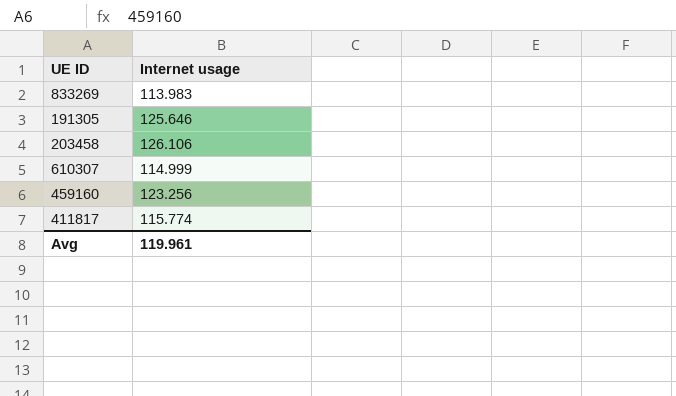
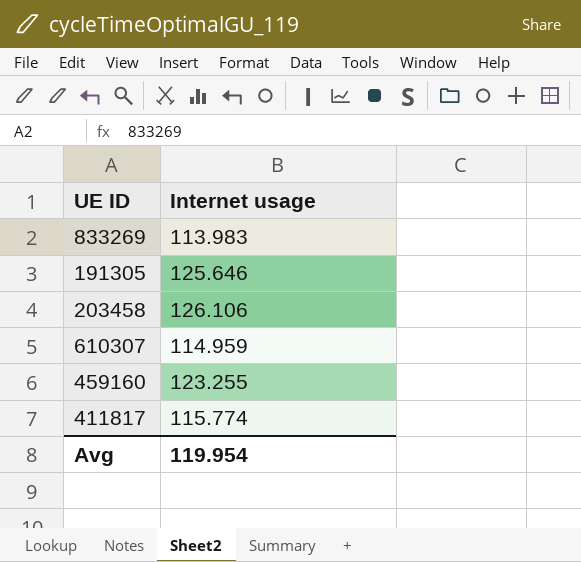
610307 | Internet usage: 114.999 -> 114.959
459160 | Internet usage: 123.256 -> 123.255
Avg | Internet usage: 119.961 -> 119.954

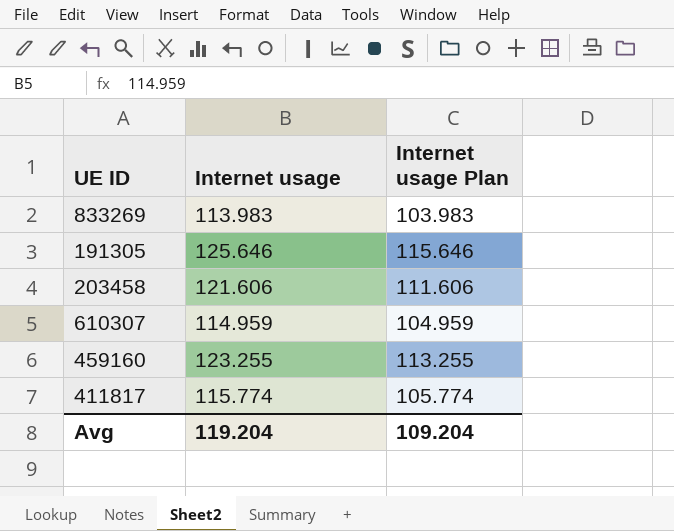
column Internet usage Plan | formula: none -> [Internet usage] - 10
203458 | Internet usage: 126.106 -> 121.606
Avg | Internet usage: 119.954 -> 119.204

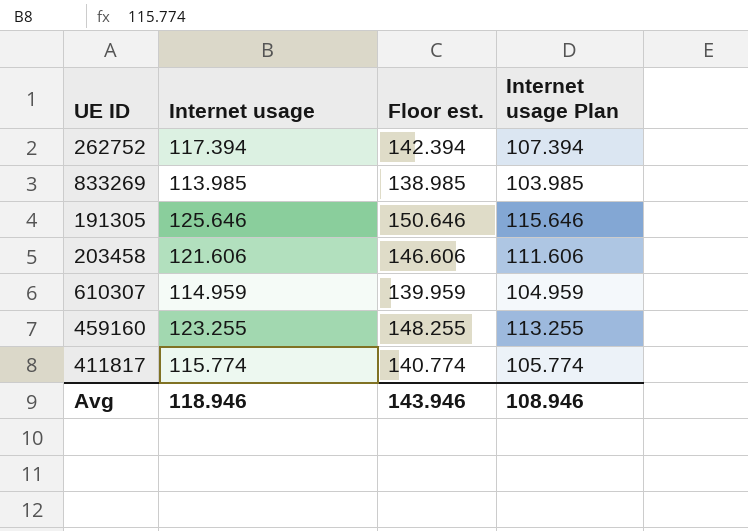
column Floor est. | formula: none -> [Internet usage] + 25
row 262752: none -> 117.394 | 142.394 | 107.394
833269 | Internet usage: 113.983 -> 113.985
833269 | Internet usage Plan: 103.983 -> 103.985
Avg | Internet usage: 119.204 -> 118.946
Avg | Internet usage Plan: 109.204 -> 108.946

